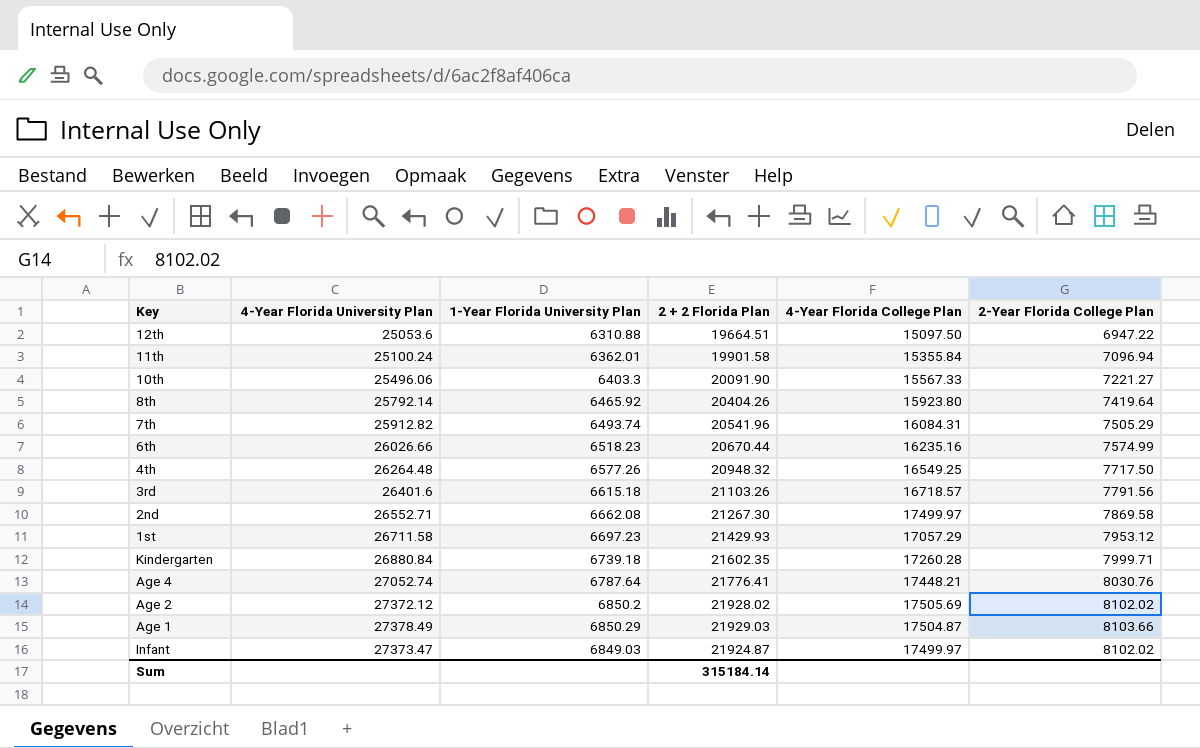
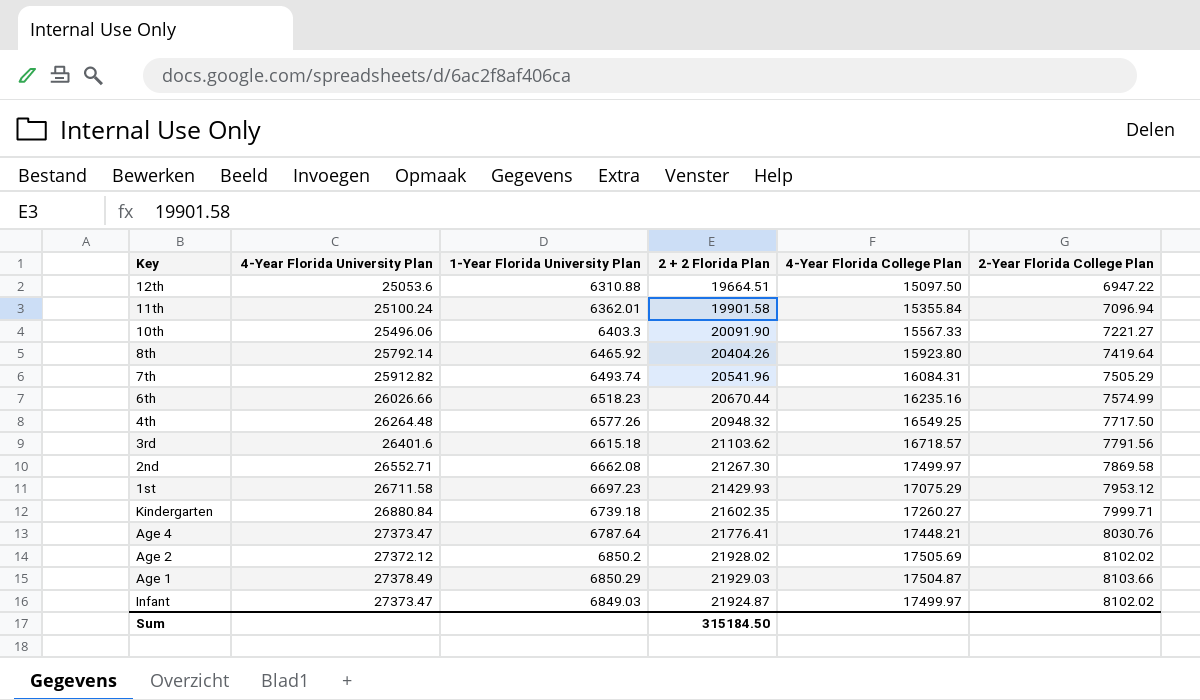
3rd | 2 + 2 Florida Plan: 21103.26 -> 21103.62
1st | 4-Year Florida College Plan: 17057.29 -> 17075.29
Kindergarten | 4-Year Florida College Plan: 17260.28 -> 17260.27
Age 4 | 4-Year Florida University Plan: 27052.74 -> 27373.47
Sum | 2 + 2 Florida Plan: 315184.14 -> 315184.50

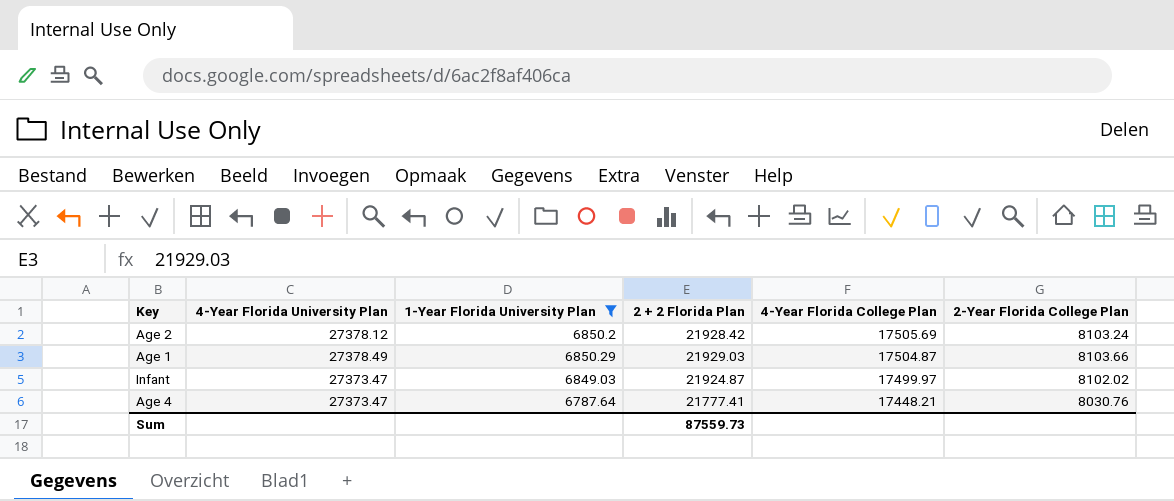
filter: none -> 1-Year Florida University Plan >= 6787.64
row order: none -> 4-Year Florida College Plan descending
Age 2 | 4-Year Florida University Plan: 27372.12 -> 27378.12
Age 2 | 2 + 2 Florida Plan: 21928.02 -> 21928.42
Age 2 | 2-Year Florida College Plan: 8102.02 -> 8103.24
Age 4 | 2 + 2 Florida Plan: 21776.41 -> 21777.41
Sum | 2 + 2 Florida Plan: 315184.50 -> 87559.73

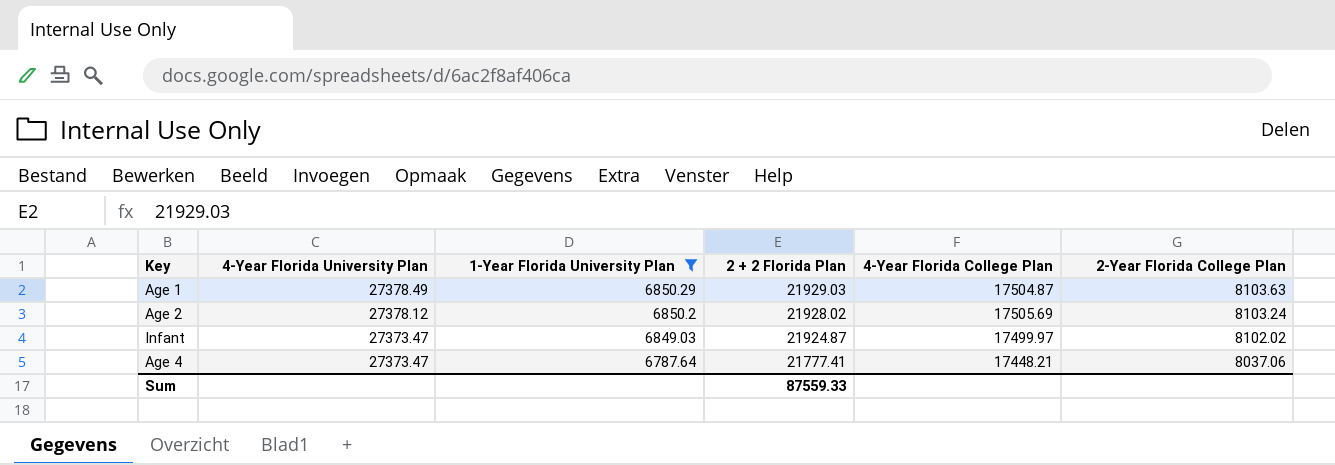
row order: 4-Year Florida College Plan descending -> 4-Year Florida University Plan descending
Age 1 | 2-Year Florida College Plan: 8103.66 -> 8103.63
Age 2 | 2 + 2 Florida Plan: 21928.42 -> 21928.02
Age 4 | 2-Year Florida College Plan: 8030.76 -> 8037.06
Sum | 2 + 2 Florida Plan: 87559.73 -> 87559.33

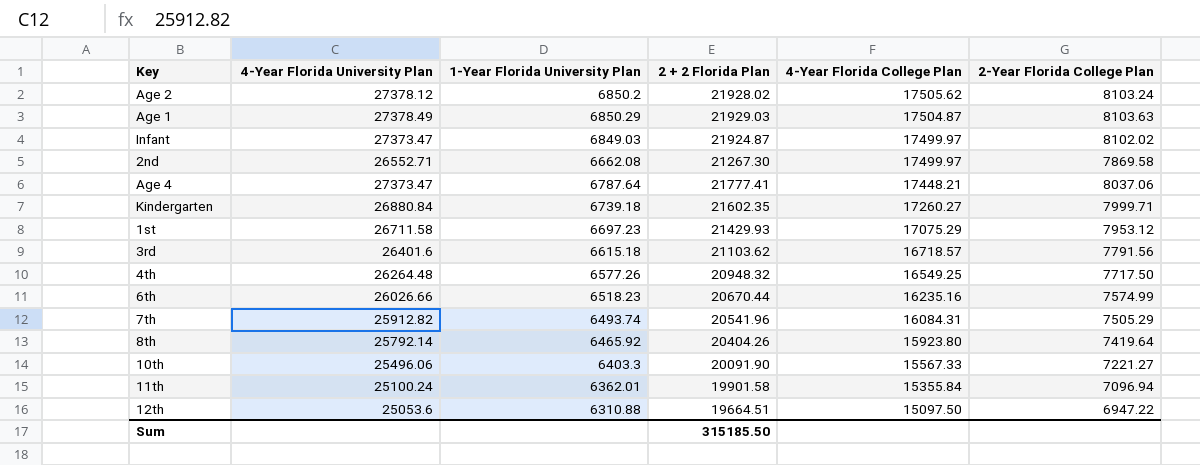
filter: 1-Year Florida University Plan >= 6787.64 -> none
row order: 4-Year Florida University Plan descending -> 4-Year Florida College Plan descending
Age 2 | 4-Year Florida College Plan: 17505.69 -> 17505.62
Sum | 2 + 2 Florida Plan: 87559.33 -> 315185.50

